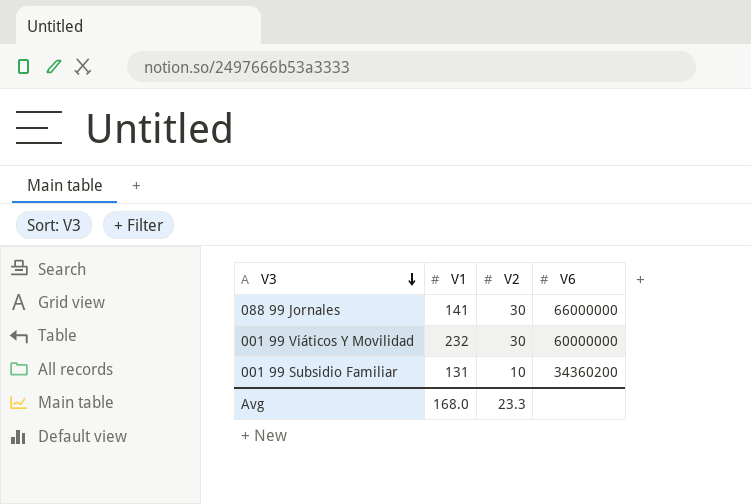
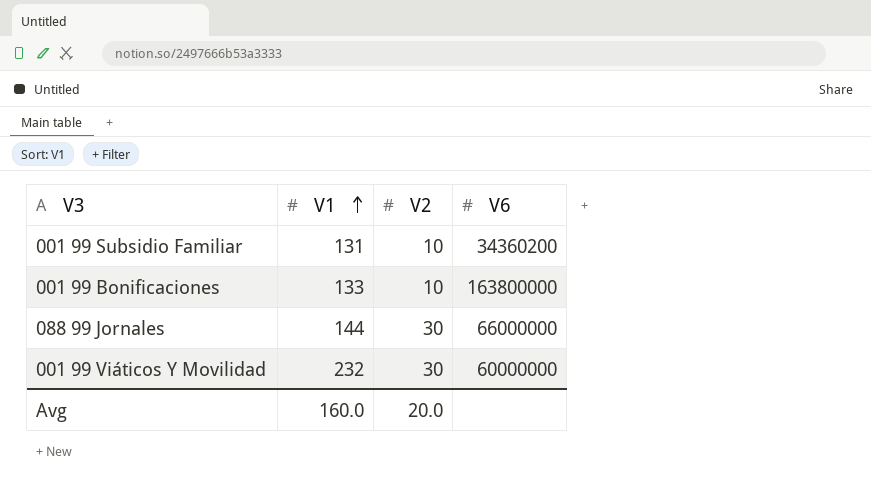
row order: V3 descending -> V1 ascending
row 001 99 Bonificaciones: none -> 133 | 10 | 163800000
088 99 Jornales | V1: 141 -> 144
Avg | V1: 168.0 -> 160.0
Avg | V2: 23.3 -> 20.0

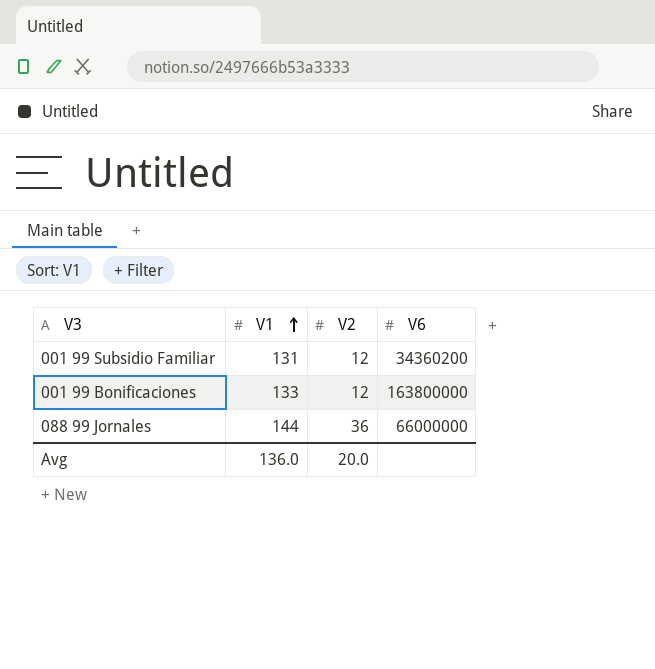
row 001 99 Viáticos Y Movilidad: 232 | 30 | 60000000 -> none
001 99 Subsidio Familiar | V2: 10 -> 12
001 99 Bonificaciones | V2: 10 -> 12
088 99 Jornales | V2: 30 -> 36
Avg | V1: 160.0 -> 136.0

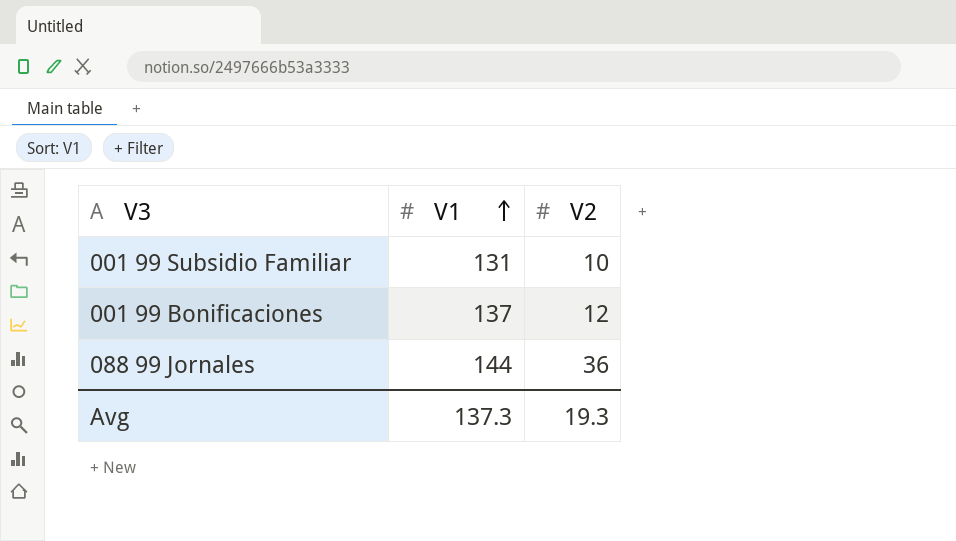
column V6 | position: 4 -> none
001 99 Subsidio Familiar | V2: 12 -> 10
001 99 Bonificaciones | V1: 133 -> 137
Avg | V1: 136.0 -> 137.3
Avg | V2: 20.0 -> 19.3

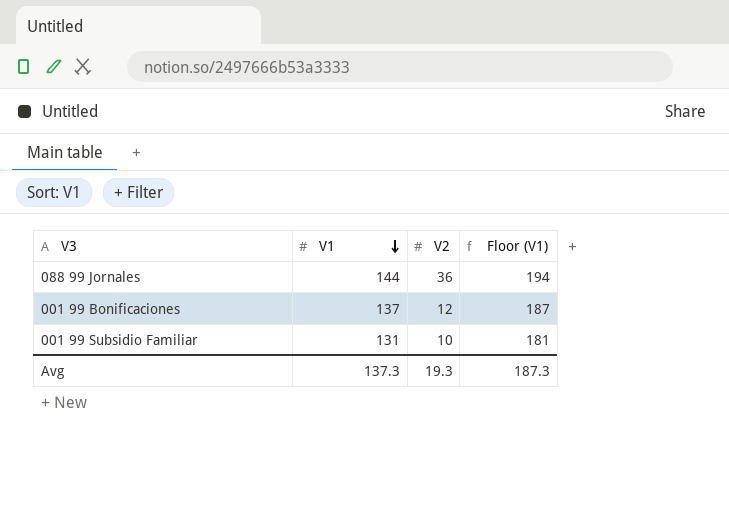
row order: V1 ascending -> V1 descending
column Floor (V1) | formula: none -> [V1] + 50

